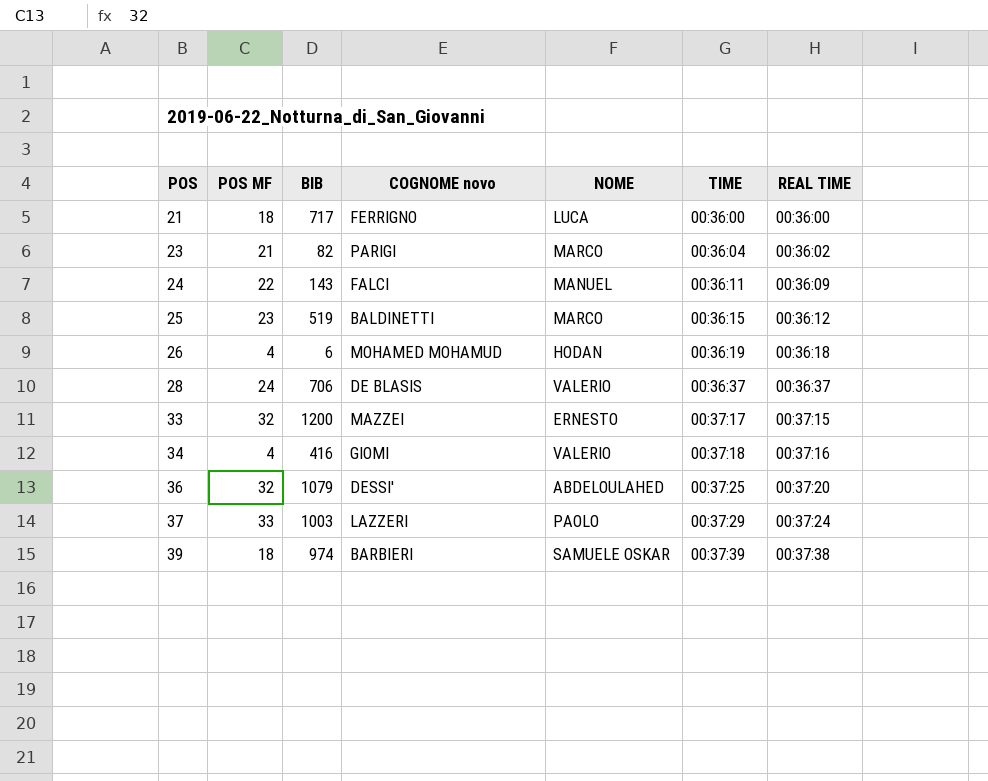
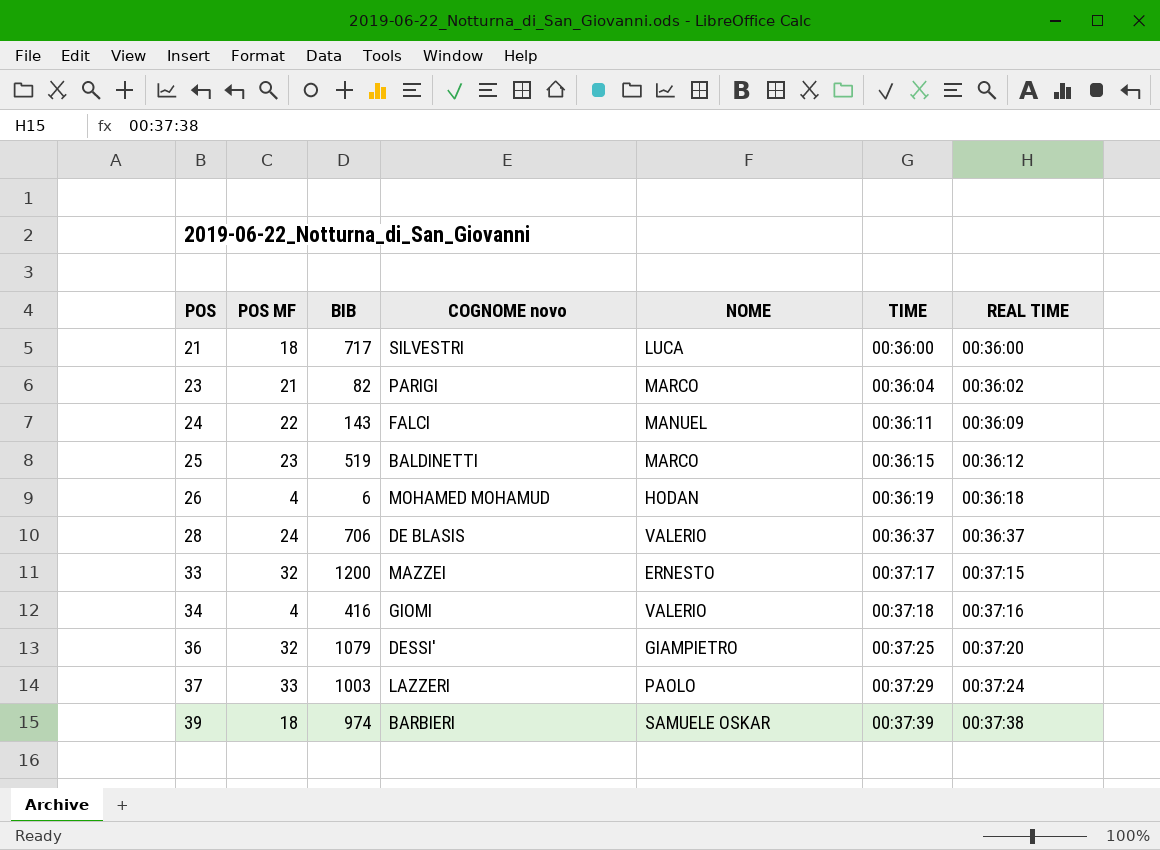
21 | COGNOME novo: FERRIGNO -> SILVESTRI
36 | NOME: ABDELOULAHED -> GIAMPIETRO

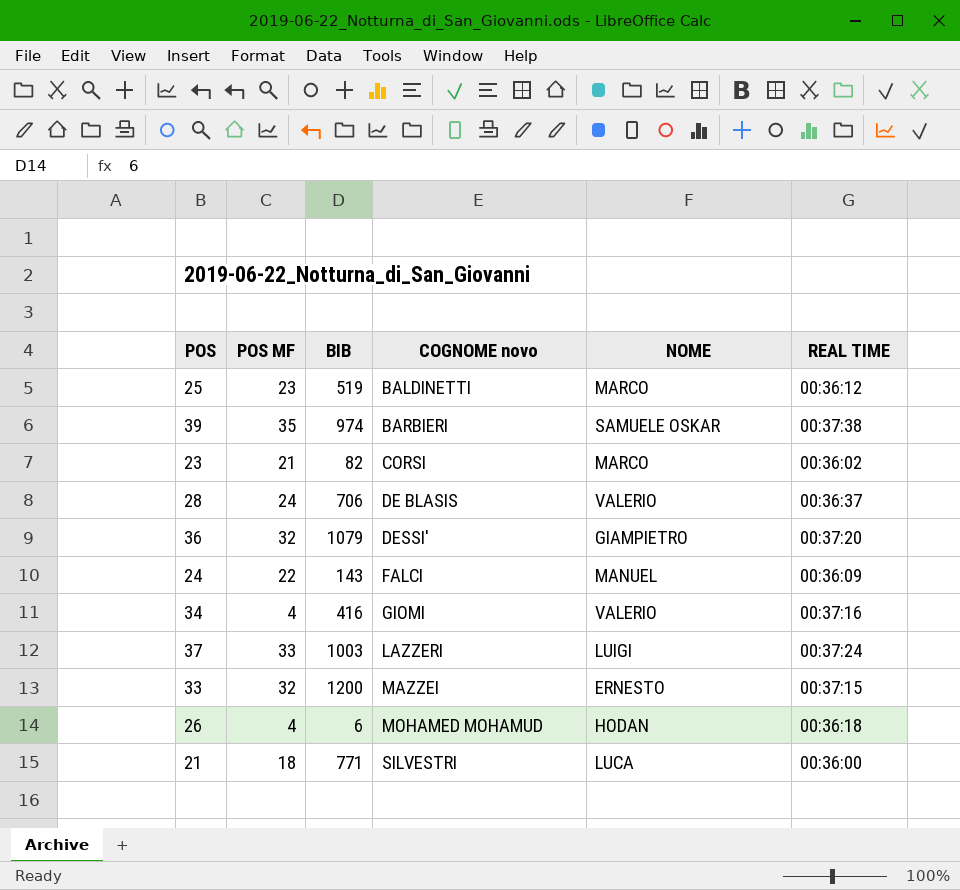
row order: POS ascending -> COGNOME novo ascending
column TIME | position: 6 -> none
39 | POS MF: 18 -> 35
23 | COGNOME novo: PARIGI -> CORSI
37 | NOME: PAOLO -> LUIGI
21 | BIB: 717 -> 771

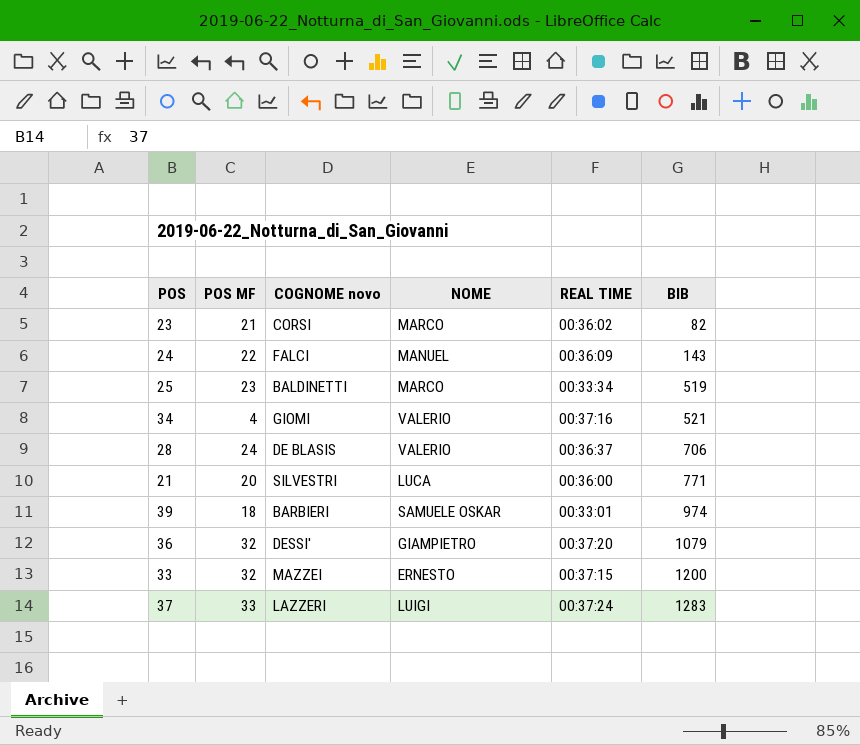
row order: COGNOME novo ascending -> BIB ascending
column BIB | position: 3 -> 6
row 26: 4 | 6 | MOHAMED MOHAMUD | HODAN | 00:36:18 -> none
25 | REAL TIME: 00:36:12 -> 00:33:34
34 | BIB: 416 -> 521
21 | POS MF: 18 -> 20
39 | POS MF: 35 -> 18
39 | REAL TIME: 00:37:38 -> 00:33:01
37 | BIB: 1003 -> 1283

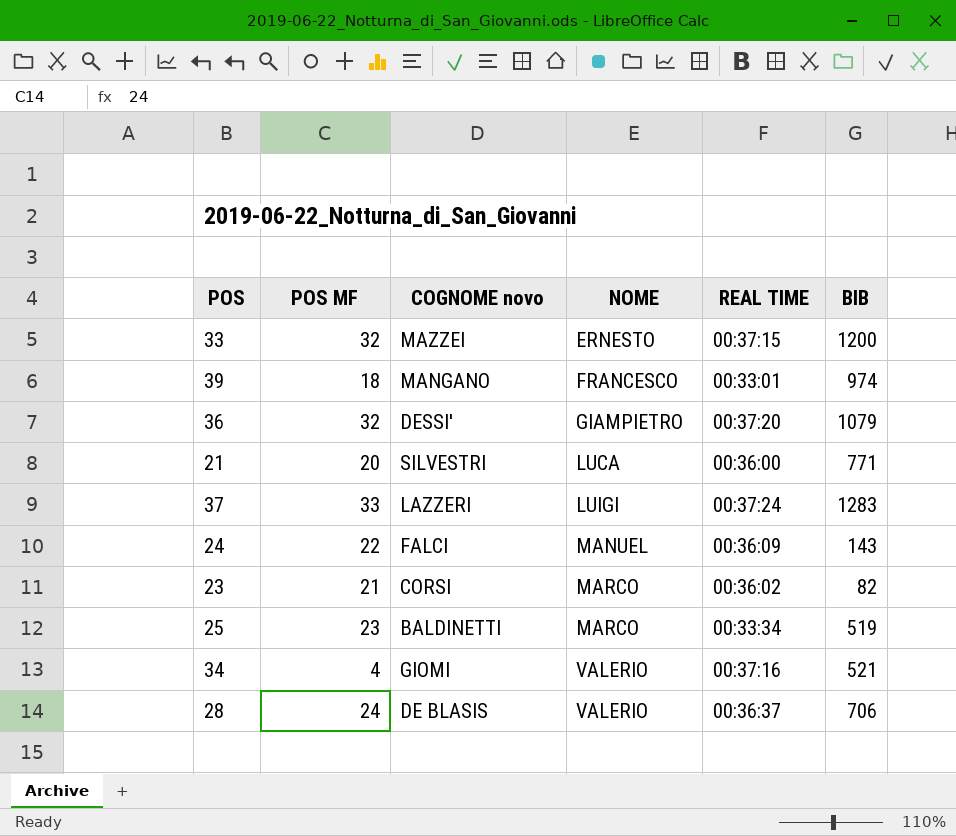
row order: BIB ascending -> NOME ascending
39 | COGNOME novo: BARBIERI -> MANGANO
39 | NOME: SAMUELE OSKAR -> FRANCESCO

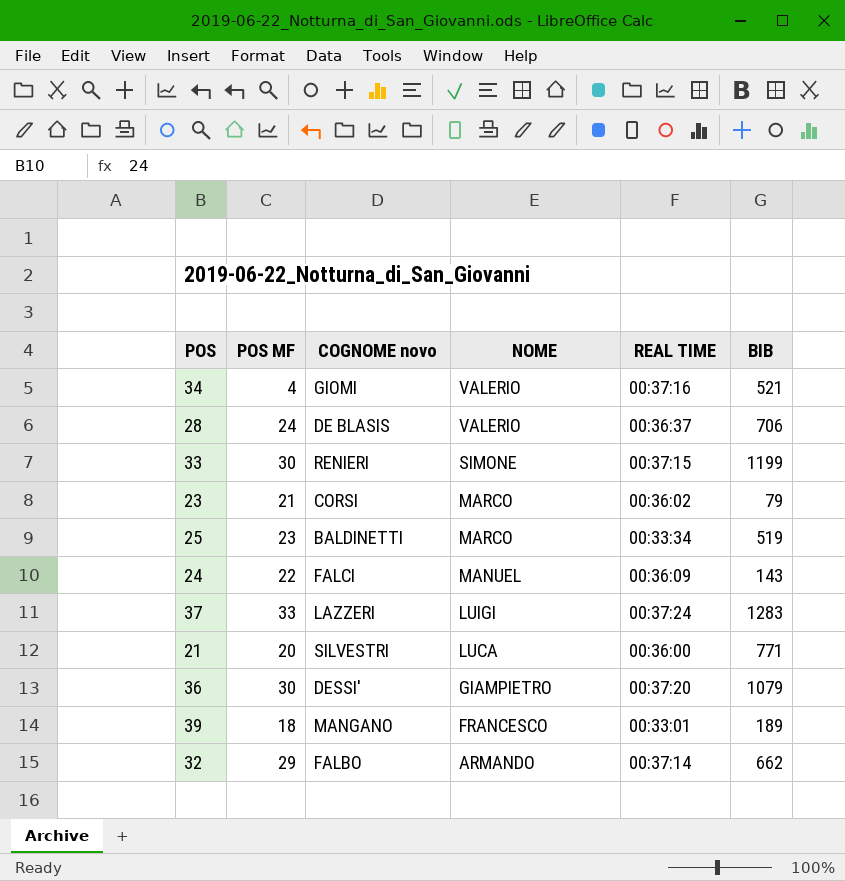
row order: NOME ascending -> NOME descending
33 | POS MF: 32 -> 30
33 | COGNOME novo: MAZZEI -> RENIERI
33 | NOME: ERNESTO -> SIMONE
33 | BIB: 1200 -> 1199
23 | BIB: 82 -> 79
36 | POS MF: 32 -> 30
39 | BIB: 974 -> 189
row 32: none -> 29 | FALBO | ARMANDO | 00:37:14 | 662

